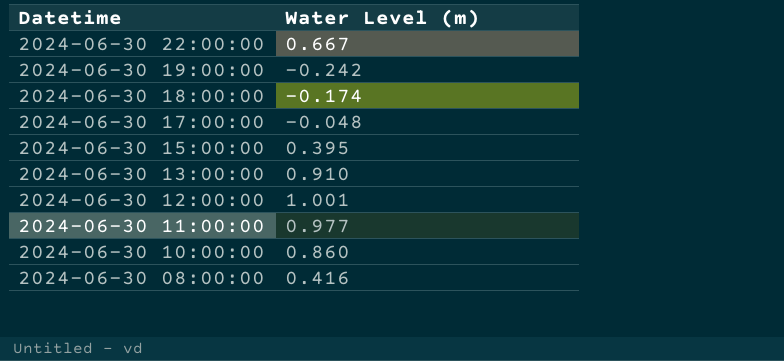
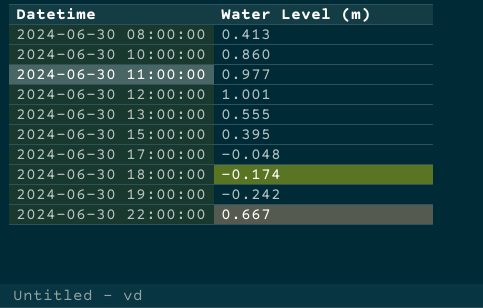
row order: Datetime descending -> Datetime ascending
2024-06-30 08:00:00 | Water Level (m): 0.416 -> 0.413
2024-06-30 13:00:00 | Water Level (m): 0.910 -> 0.555

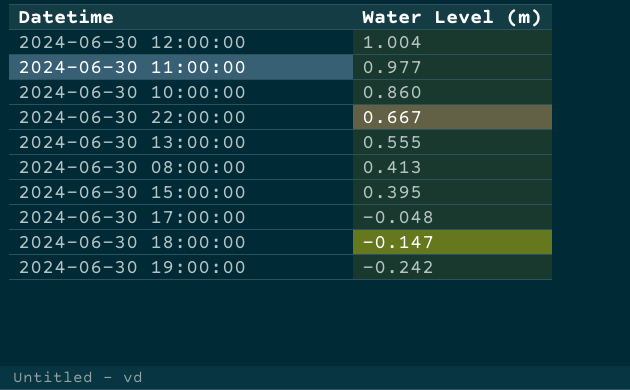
row order: Datetime ascending -> Water Level (m) descending
2024-06-30 12:00:00 | Water Level (m): 1.001 -> 1.004
2024-06-30 18:00:00 | Water Level (m): -0.174 -> -0.147

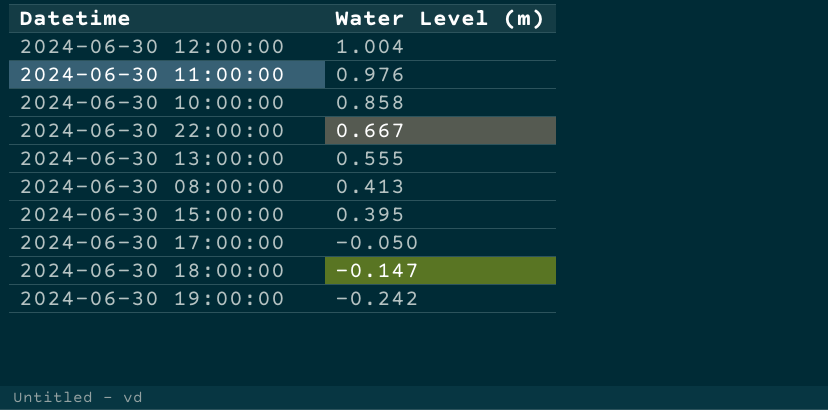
2024-06-30 11:00:00 | Water Level (m): 0.977 -> 0.976
2024-06-30 10:00:00 | Water Level (m): 0.860 -> 0.858
2024-06-30 17:00:00 | Water Level (m): -0.048 -> -0.050

